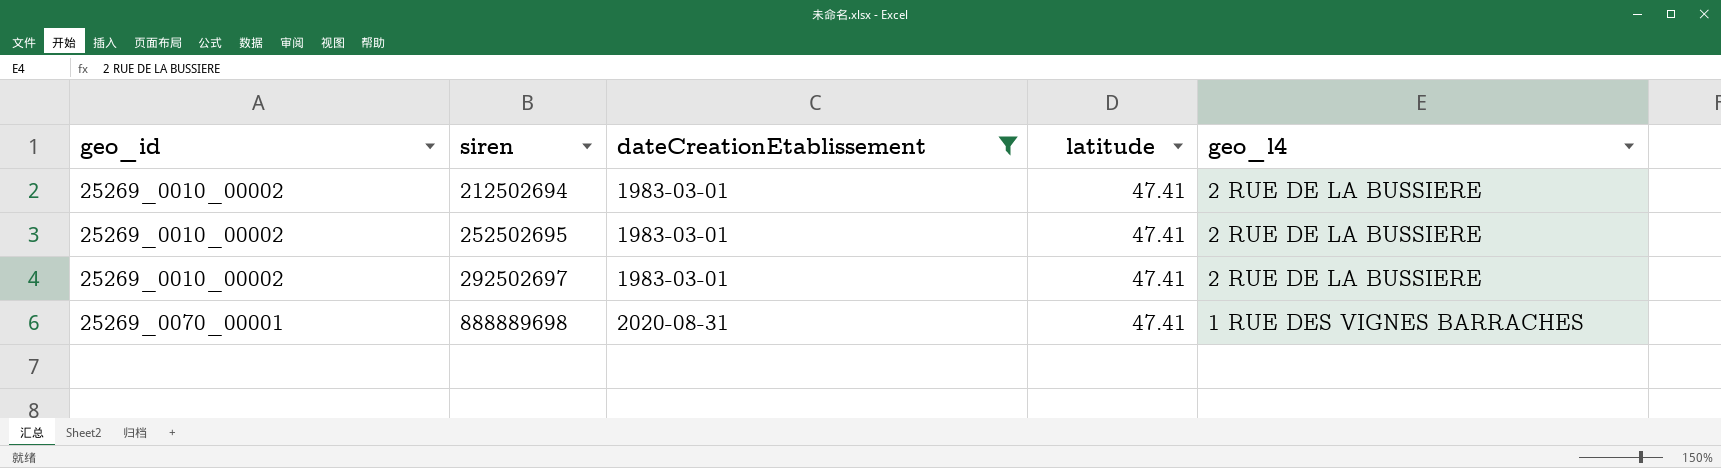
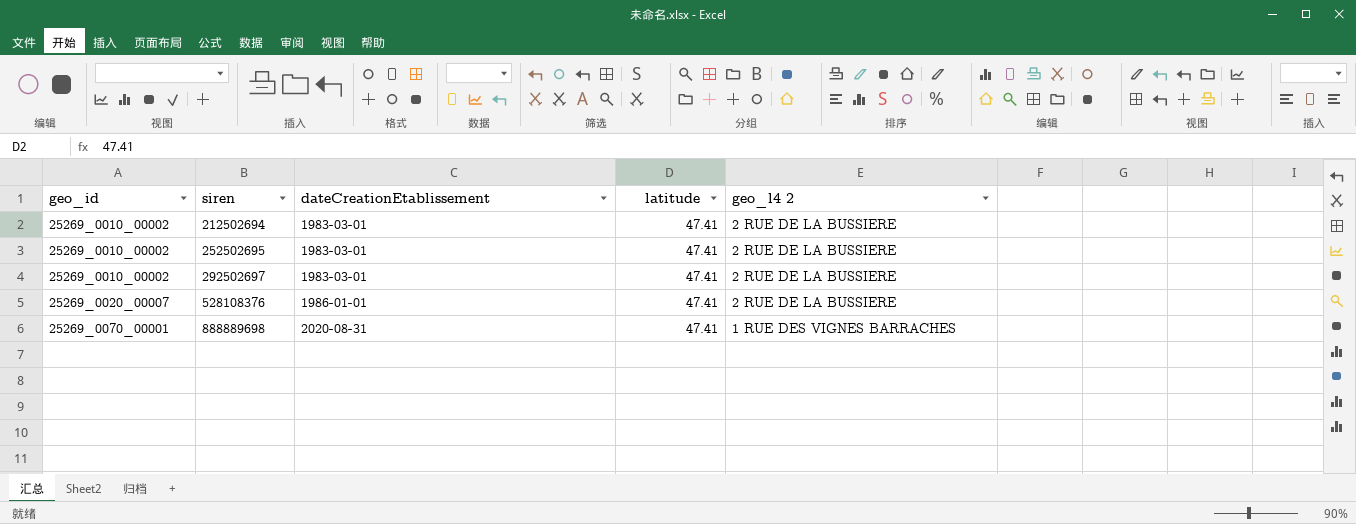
filter: dateCreationEtablissement != 1986-01-01 -> none
column name: geo_l4 -> geo_l4 2

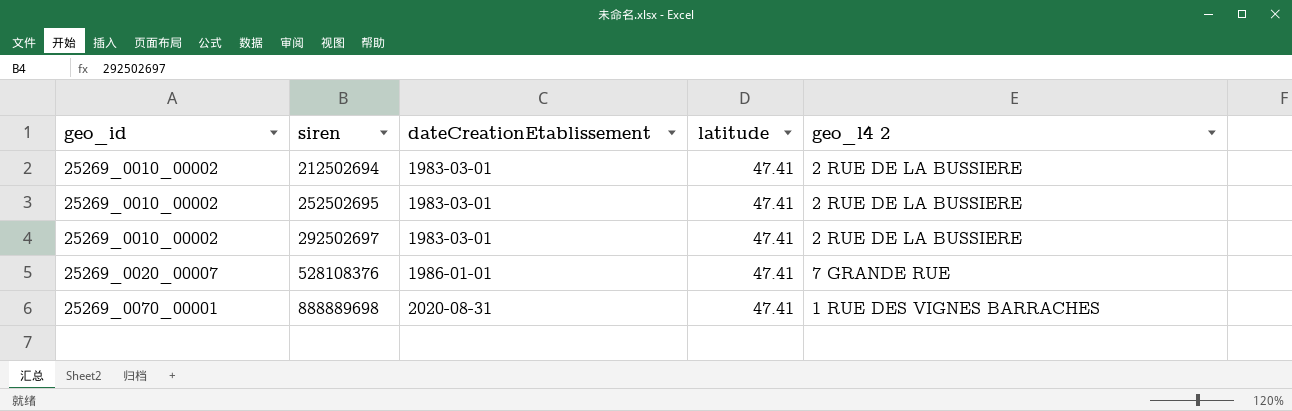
528108376 | geo_l4 2: 2 RUE DE LA BUSSIERE -> 7 GRANDE RUE

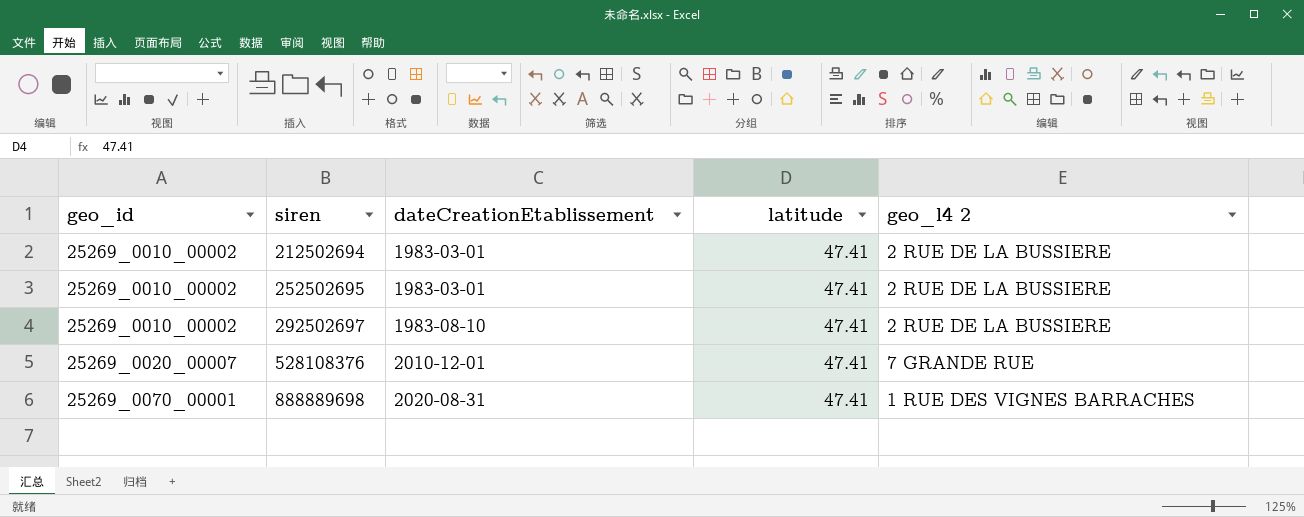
292502697 | dateCreationEtablissement: 1983-03-01 -> 1983-08-10
528108376 | dateCreationEtablissement: 1986-01-01 -> 2010-12-01

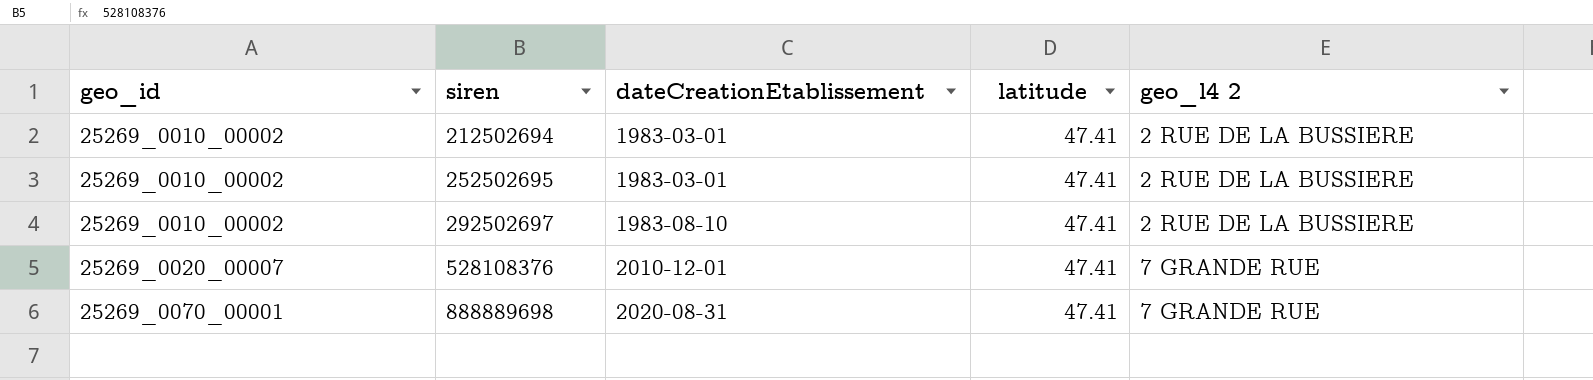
888889698 | geo_l4 2: 1 RUE DES VIGNES BARRACHES -> 7 GRANDE RUE

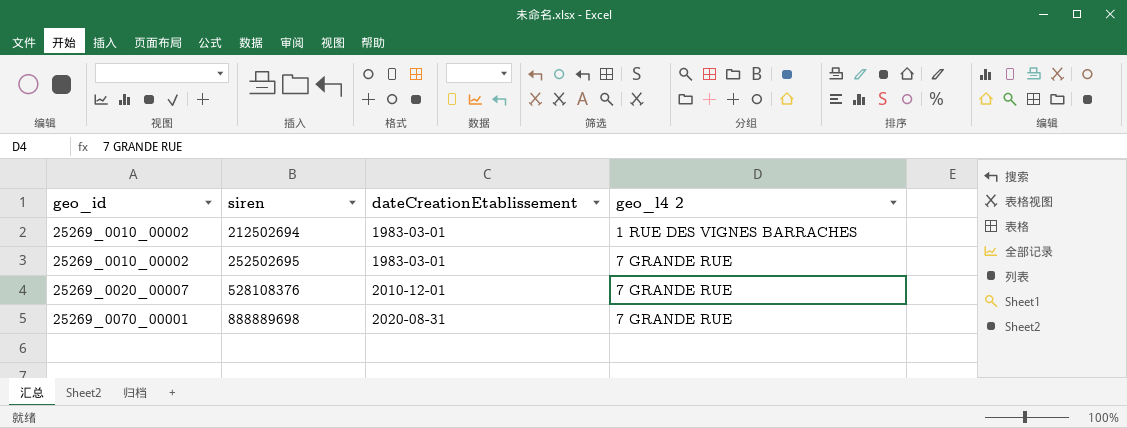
column latitude | position: 4 -> none
row 292502697: 25269_0010_00002 | 1983-08-10 | 47.41 | 2 RUE DE LA BUSSIERE -> none
212502694 | geo_l4 2: 2 RUE DE LA BUSSIERE -> 1 RUE DES VIGNES BARRACHES
252502695 | geo_l4 2: 2 RUE DE LA BUSSIERE -> 7 GRANDE RUE

